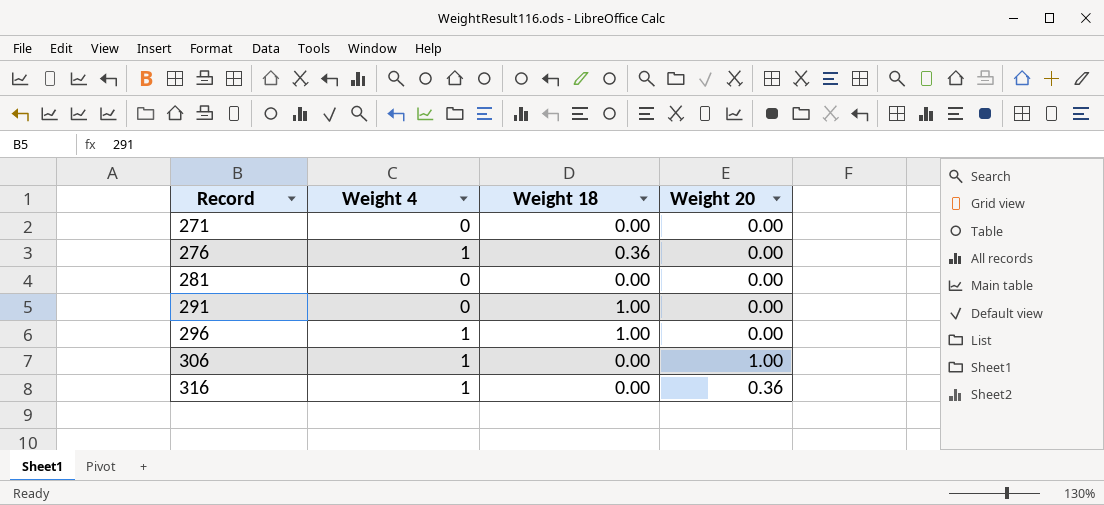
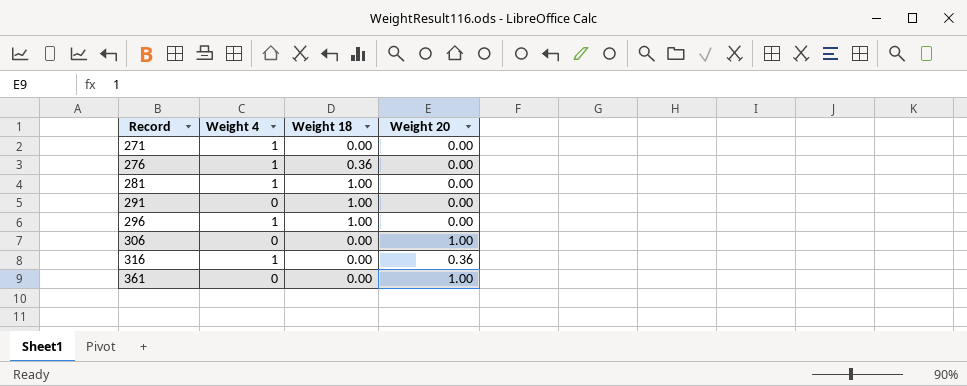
271 | Weight 4: 0 -> 1
281 | Weight 4: 0 -> 1
281 | Weight 18: 0.00 -> 1.00
306 | Weight 4: 1 -> 0
row 361: none -> 0 | 0.00 | 1.00

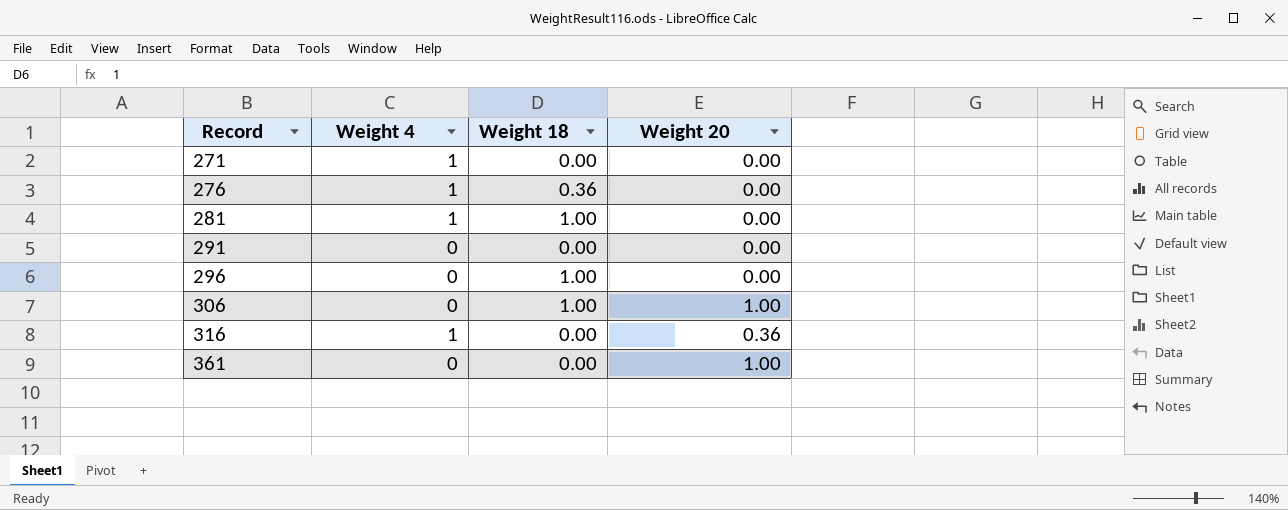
291 | Weight 18: 1.00 -> 0.00
296 | Weight 4: 1 -> 0
306 | Weight 18: 0.00 -> 1.00

